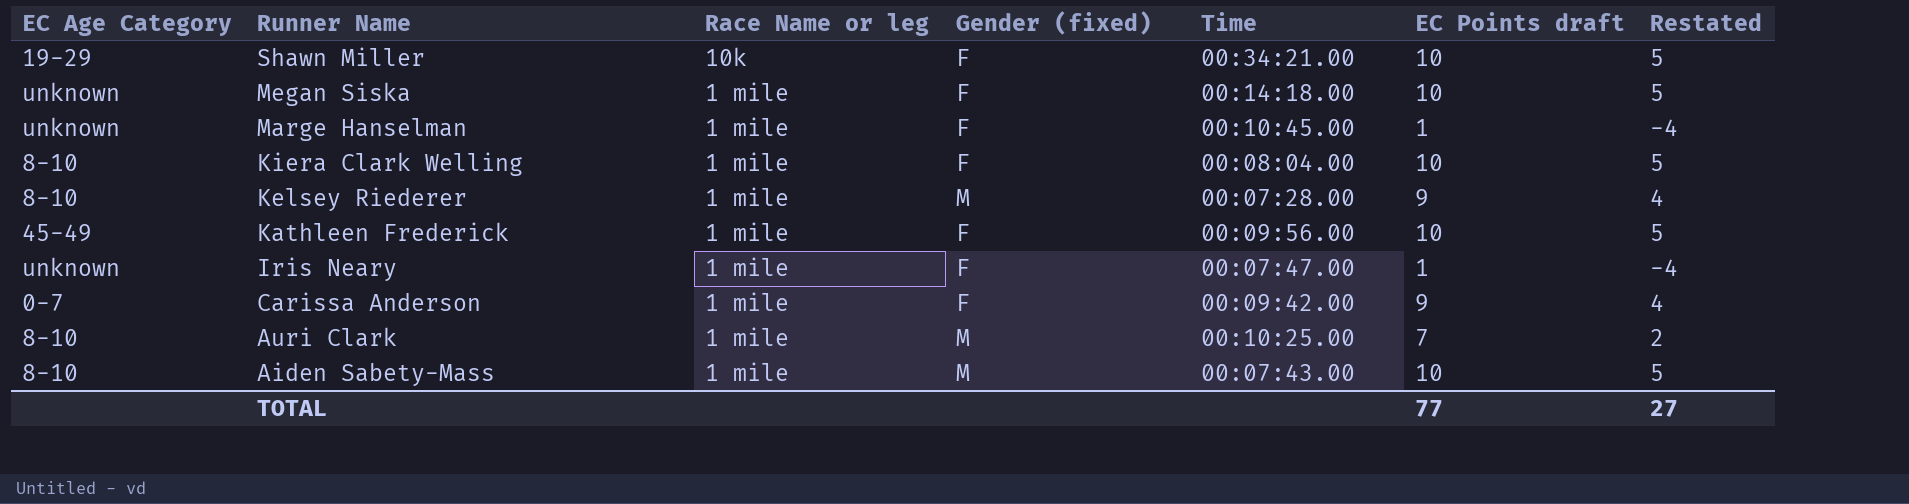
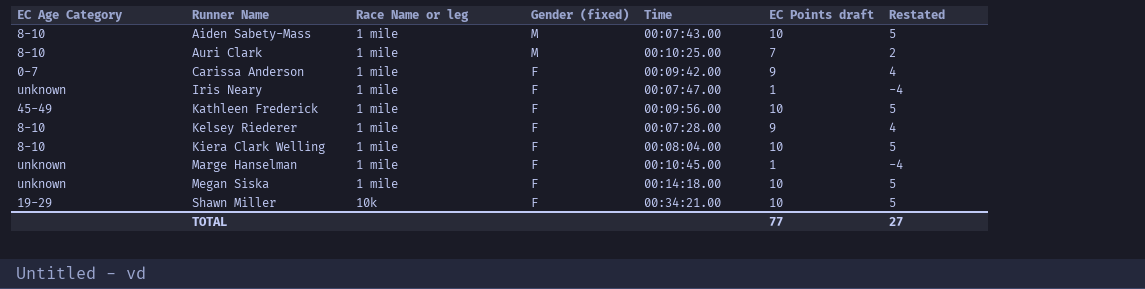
row order: Runner Name descending -> Runner Name ascending
Kelsey Riederer | Gender (fixed): M -> F

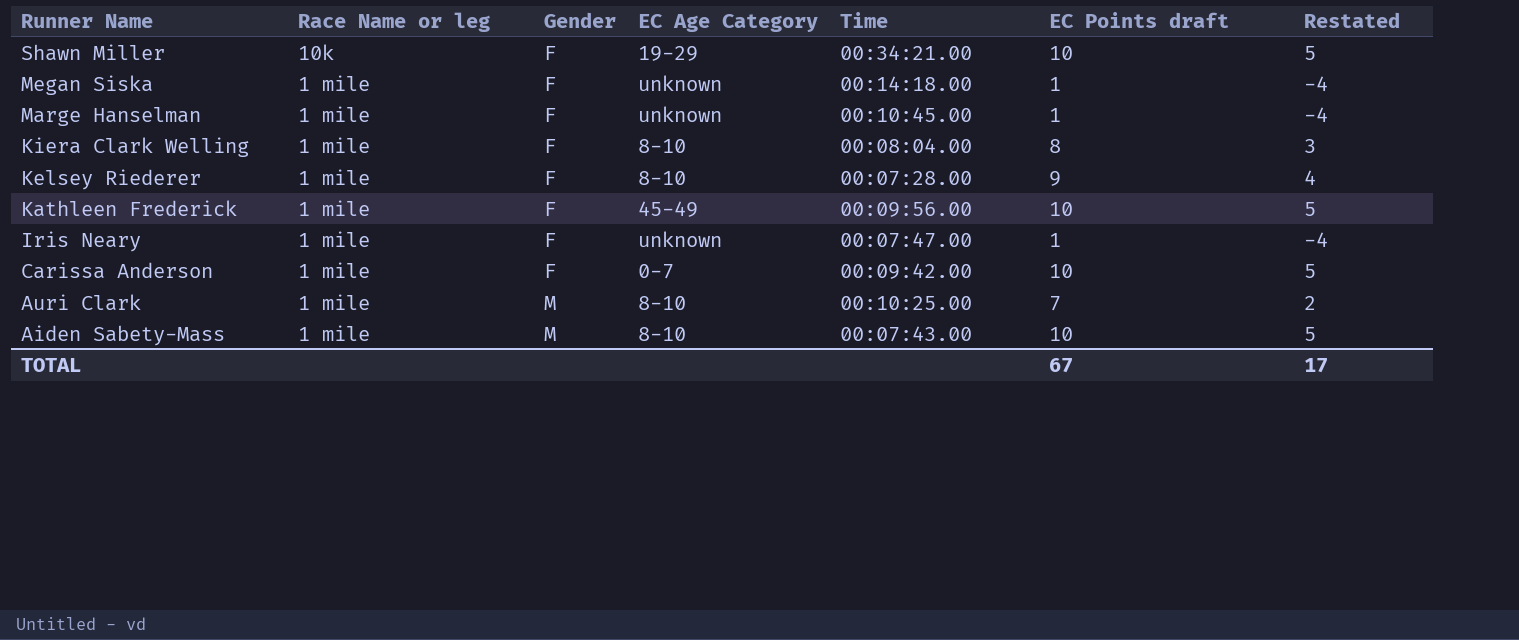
row order: Runner Name ascending -> Runner Name descending
column name: Gender (fixed) -> Gender
column EC Age Category | position: 1 -> 4
Megan Siska | EC Points draft: 10 -> 1
Megan Siska | Restated: 5 -> -4
Kiera Clark Welling | EC Points draft: 10 -> 8
Kiera Clark Welling | Restated: 5 -> 3
Carissa Anderson | EC Points draft: 9 -> 10
Carissa Anderson | Restated: 4 -> 5
TOTAL | EC Points draft: 77 -> 67
TOTAL | Restated: 27 -> 17

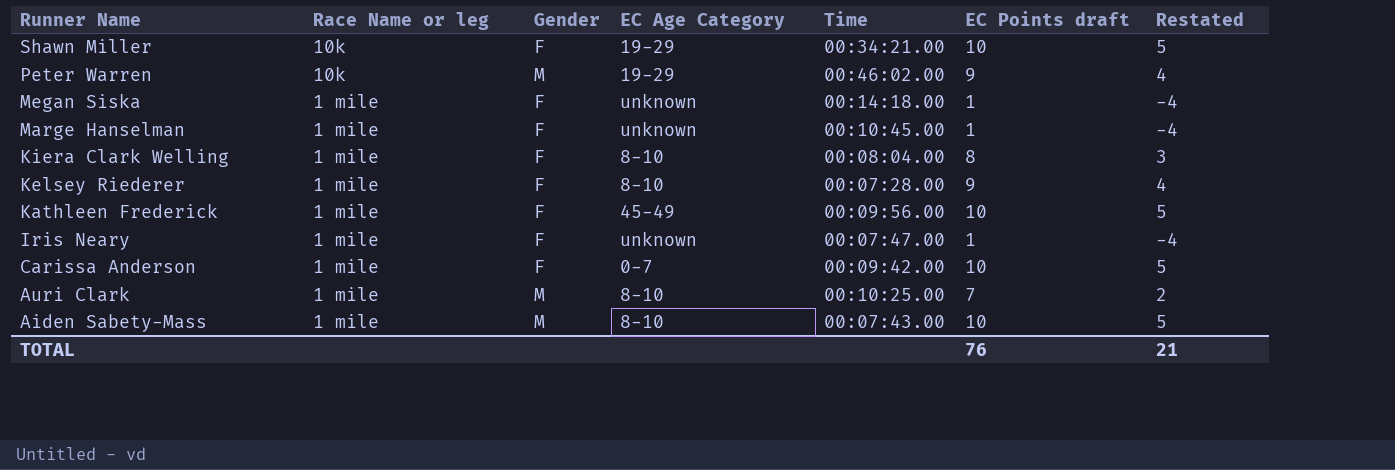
row Peter Warren: none -> 10k | M | 19-29 | 00:46:02.00 | 9 | 4
TOTAL | EC Points draft: 67 -> 76
TOTAL | Restated: 17 -> 21

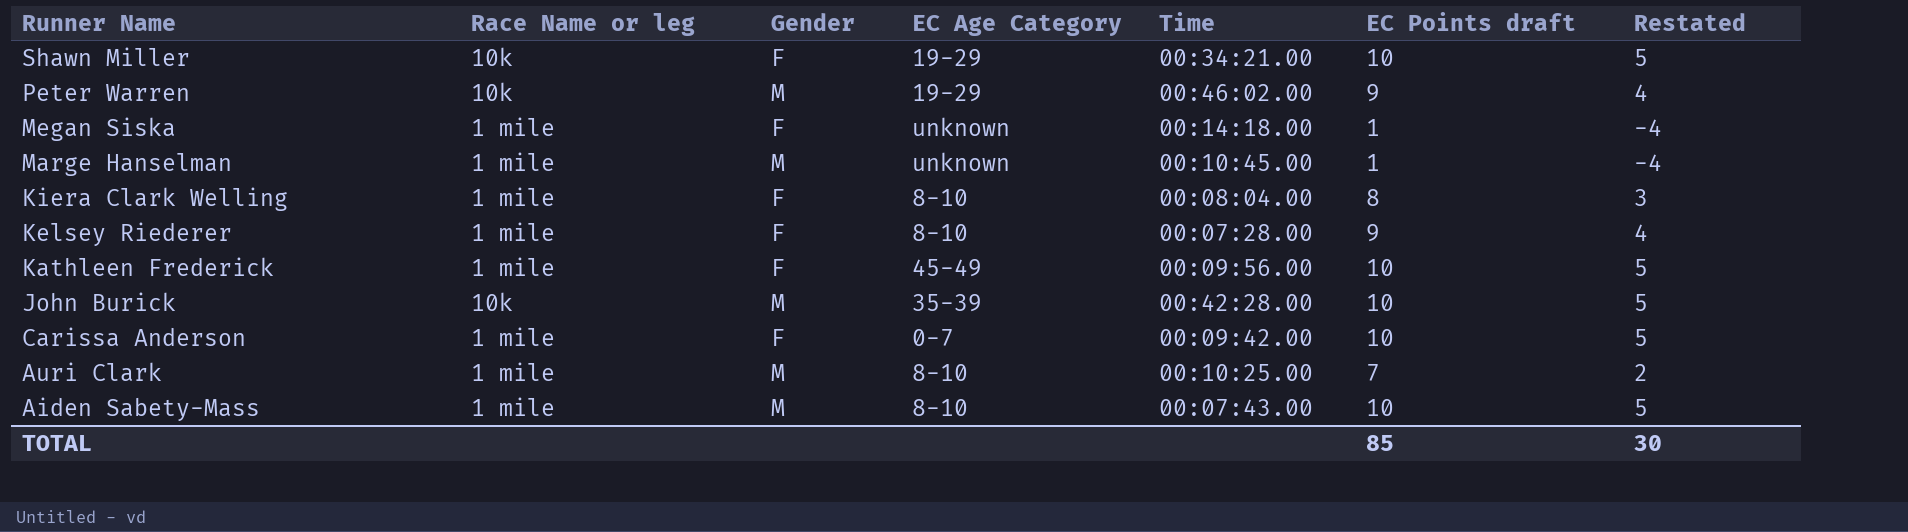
row Iris Neary: 1 mile | F | unknown | 00:07:47.00 | 1 | -4 -> none
Marge Hanselman | Gender: F -> M
row John Burick: none -> 10k | M | 35-39 | 00:42:28.00 | 10 | 5
TOTAL | EC Points draft: 76 -> 85
TOTAL | Restated: 21 -> 30

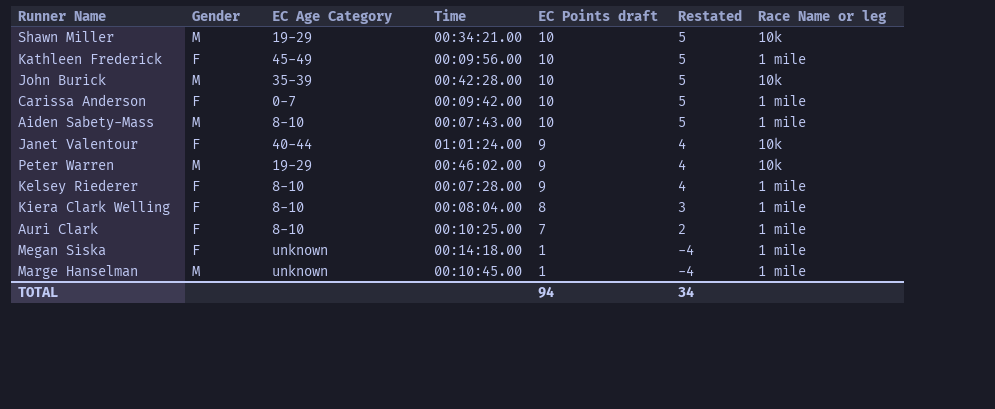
row order: Runner Name descending -> EC Points draft descending
column Race Name or leg | position: 2 -> 7
Shawn Miller | Gender: F -> M
row Janet Valentour: none -> F | 40-44 | 01:01:24.00 | 9 | 4 | 10k
Auri Clark | Gender: M -> F
TOTAL | EC Points draft: 85 -> 94
TOTAL | Restated: 30 -> 34

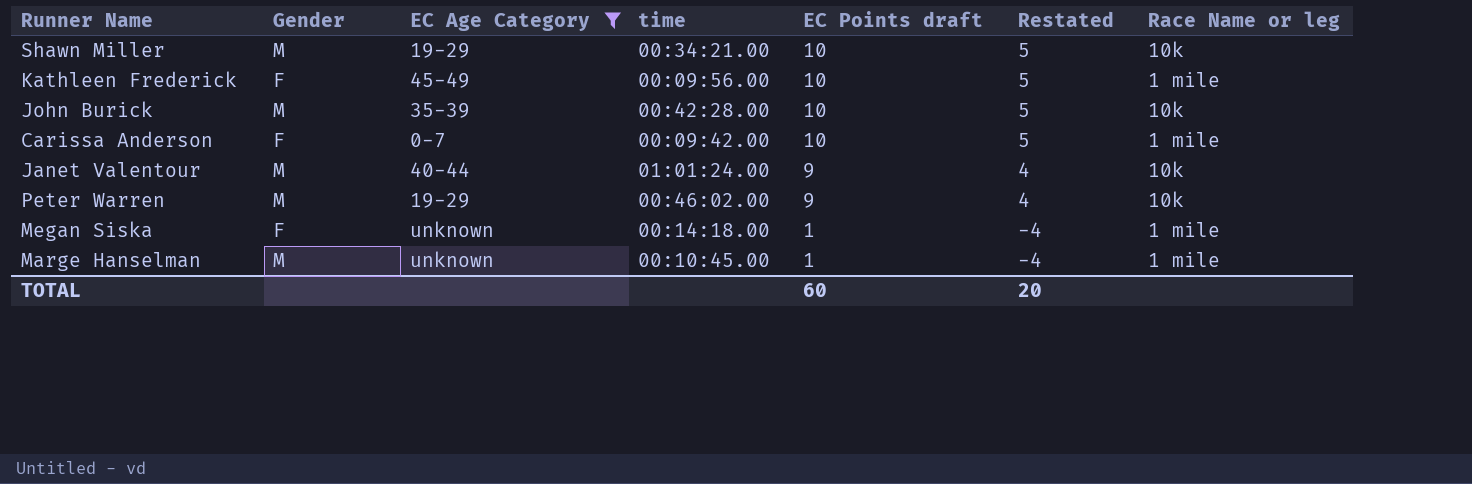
filter: none -> EC Age Category != 8-10
column name: Time -> time
Janet Valentour | Gender: F -> M
TOTAL | EC Points draft: 94 -> 60
TOTAL | Restated: 34 -> 20

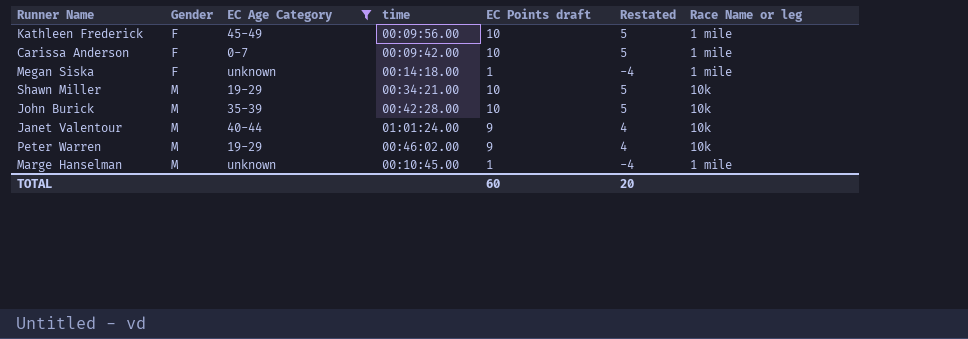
row order: EC Points draft descending -> Gender ascending

